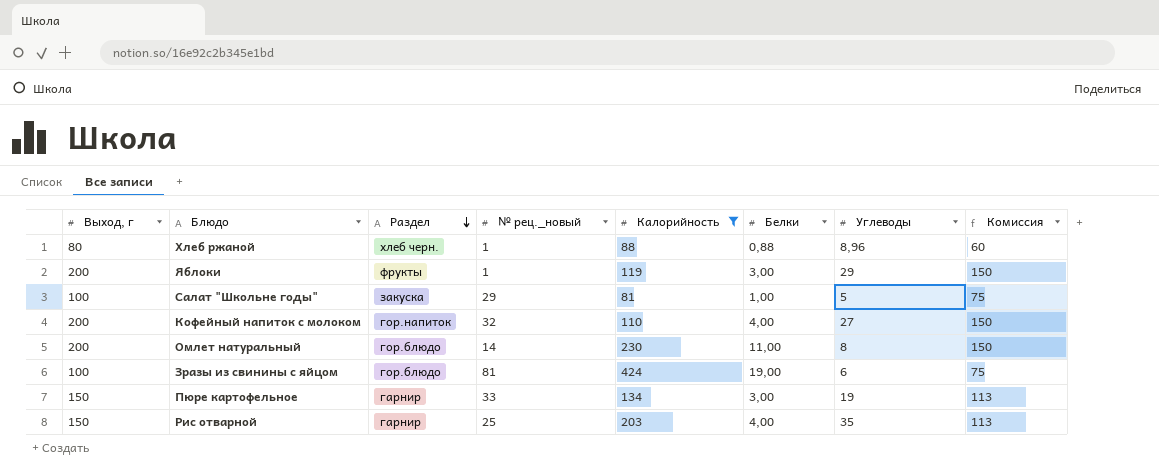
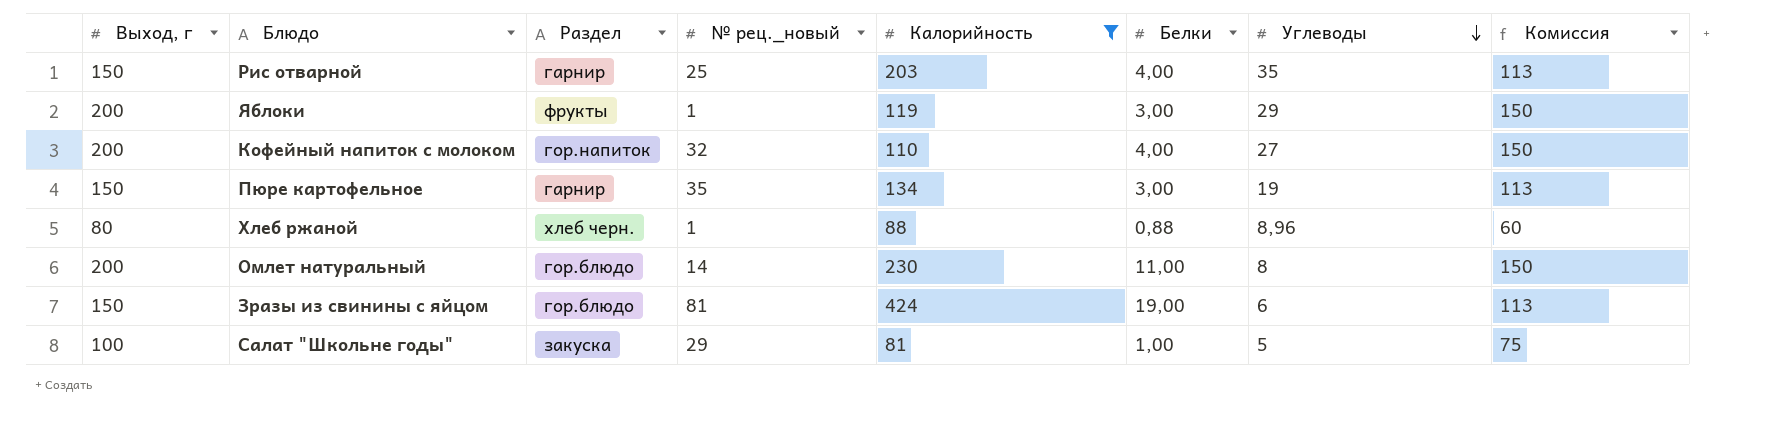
row order: Раздел descending -> Углеводы descending
Пюре картофельное | № рец._новый: 33 -> 35
Зразы из свинины с яйцом | Выход, г: 100 -> 150
Зразы из свинины с яйцом | Комиссия: 75 -> 113

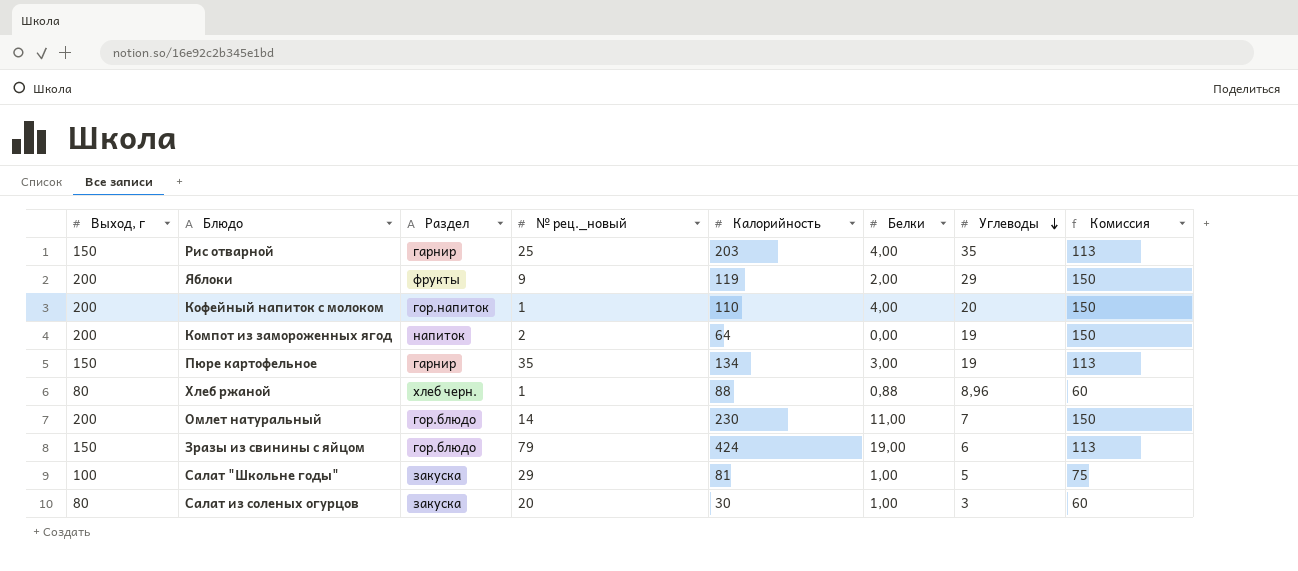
filter: Калорийность >= 81 -> none
Яблоки | № рец._новый: 1 -> 9
Яблоки | Белки: 3,00 -> 2,00
Кофейный напиток с молоком | № рец._новый: 32 -> 1
Кофейный напиток с молоком | Углеводы: 27 -> 20
Омлет натуральный | Углеводы: 8 -> 7
Зразы из свинины с яйцом | № рец._новый: 81 -> 79

